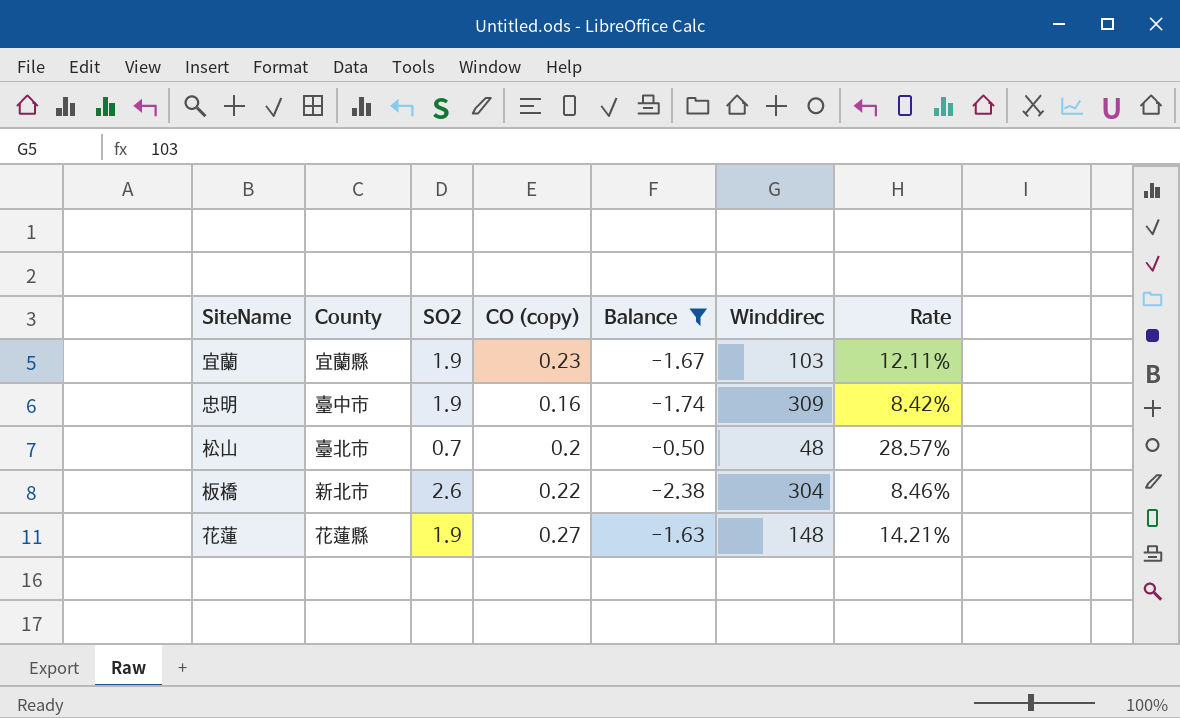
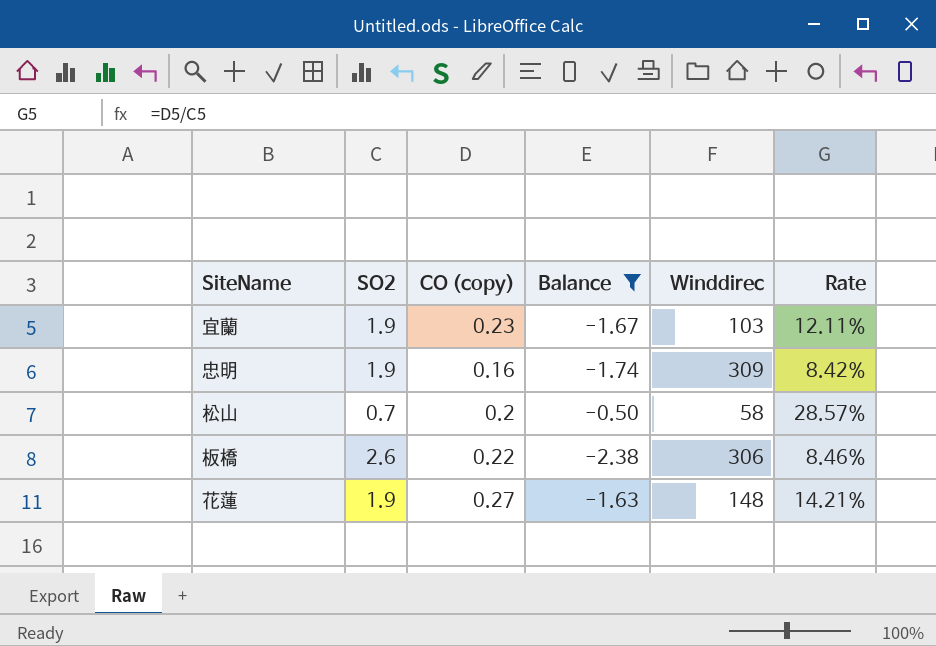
column County | position: 2 -> none
松山 | Winddirec: 48 -> 58
板橋 | Winddirec: 304 -> 306

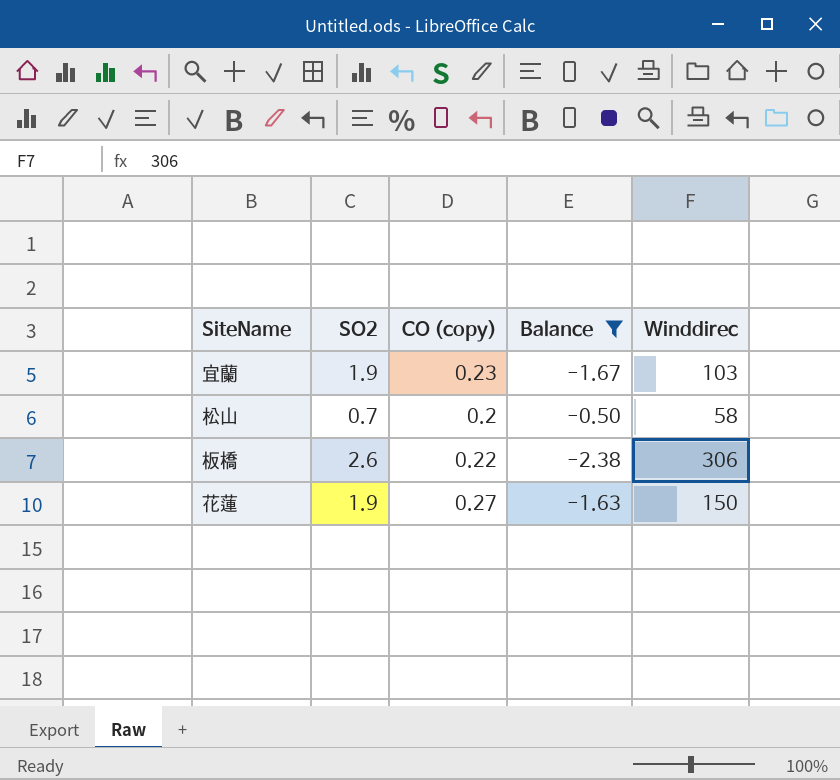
column Rate | formula: [CO (copy)] / [SO2] -> none
row 忠明: 1.9 | 0.16 | -1.74 | 309 | 8.42% -> none
花蓮 | Winddirec: 148 -> 150

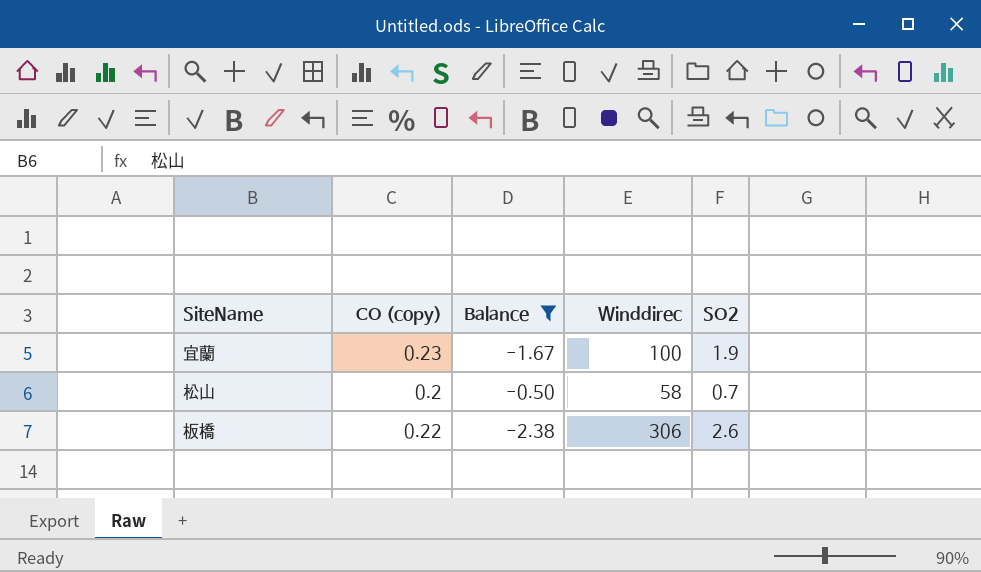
column SO2 | position: 2 -> 5
row 花蓮: 1.9 | 0.27 | -1.63 | 150 -> none
宜蘭 | Winddirec: 103 -> 100

